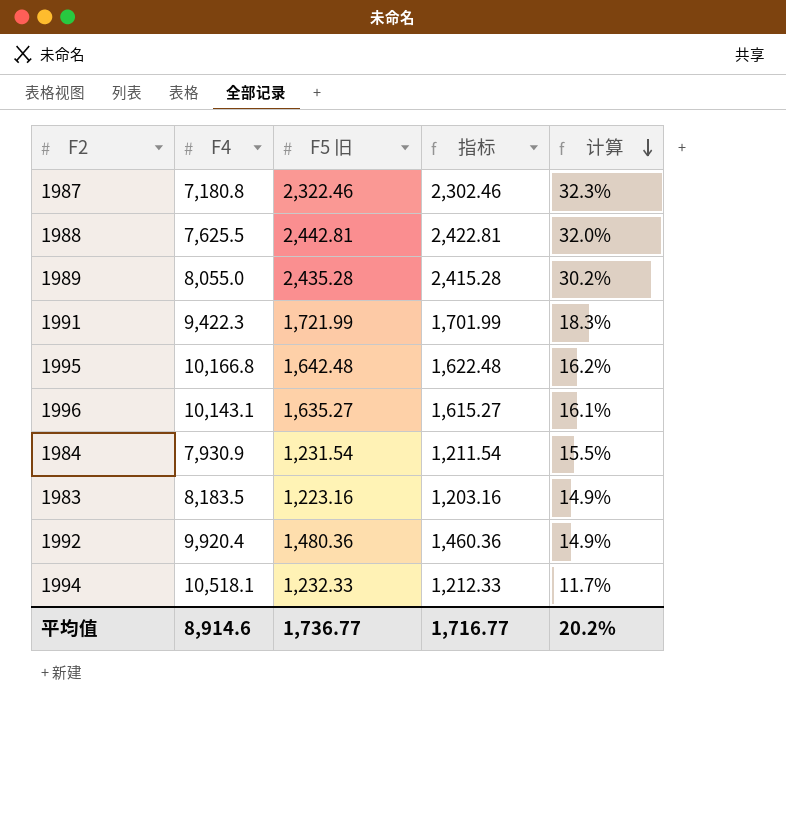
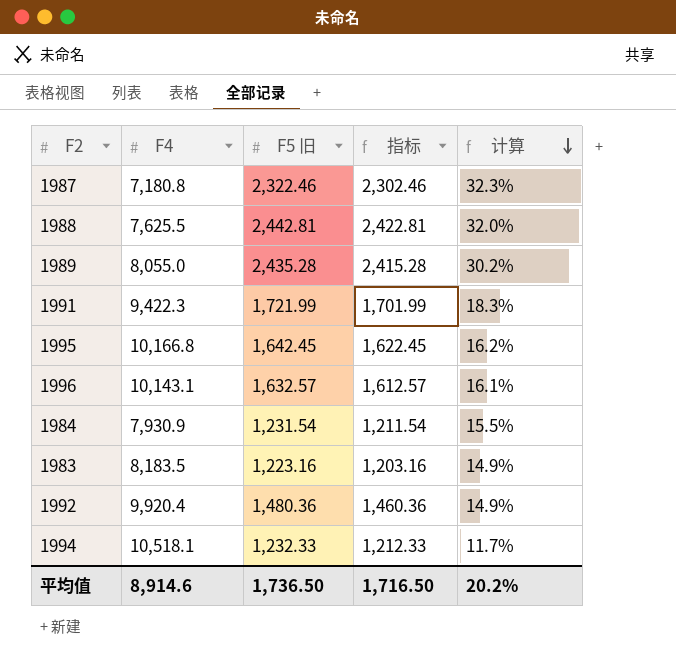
1995 | F5 旧: 1,642.48 -> 1,642.45
1995 | 指标: 1,622.48 -> 1,622.45
1996 | F5 旧: 1,635.27 -> 1,632.57
1996 | 指标: 1,615.27 -> 1,612.57
平均值 | F5 旧: 1,736.77 -> 1,736.50
平均值 | 指标: 1,716.77 -> 1,716.50

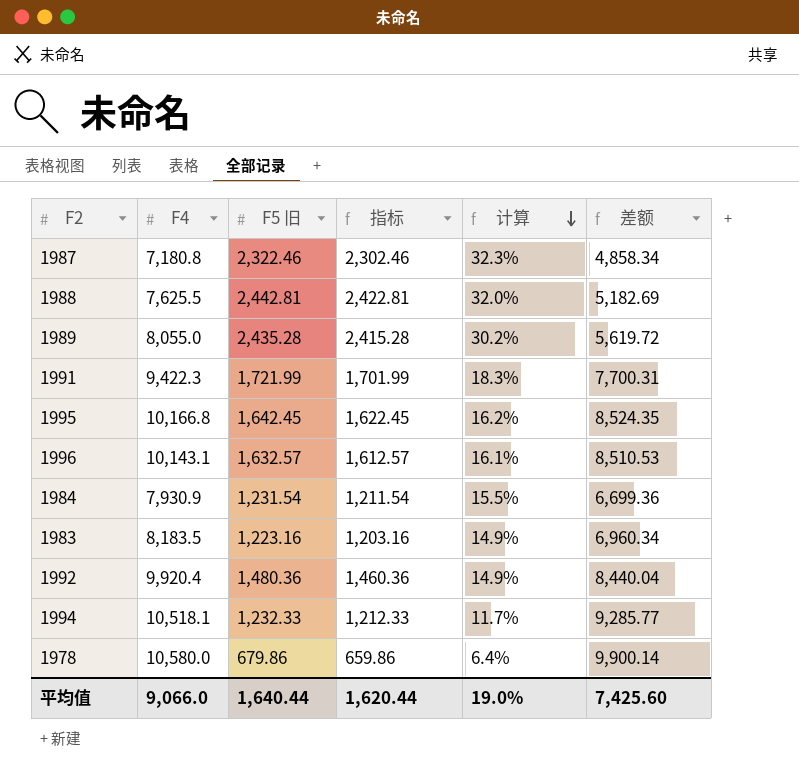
column 差额 | formula: none -> [F4] - [F5 旧]
row 1978: none -> 10,580.0 | 679.86 | 659.86 | 6.4% | 9,900.14
平均值 | F4: 8,914.6 -> 9,066.0
平均值 | F5 旧: 1,736.50 -> 1,640.44
平均值 | 指标: 1,716.50 -> 1,620.44
平均值 | 计算: 20.2% -> 19.0%

